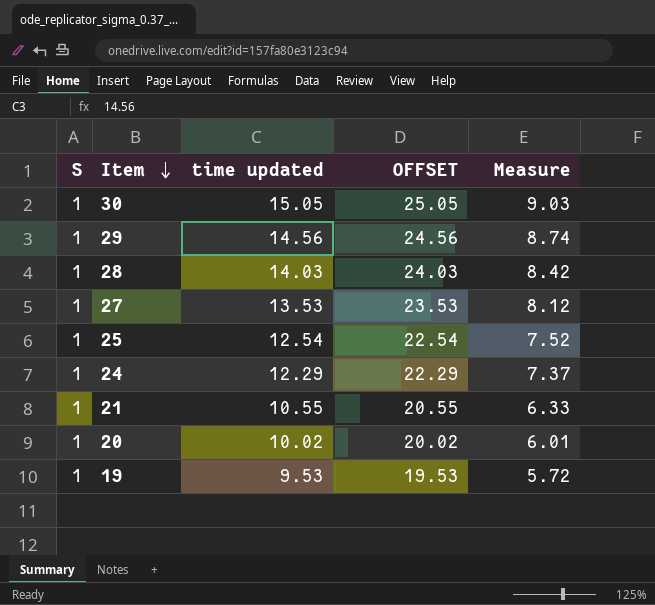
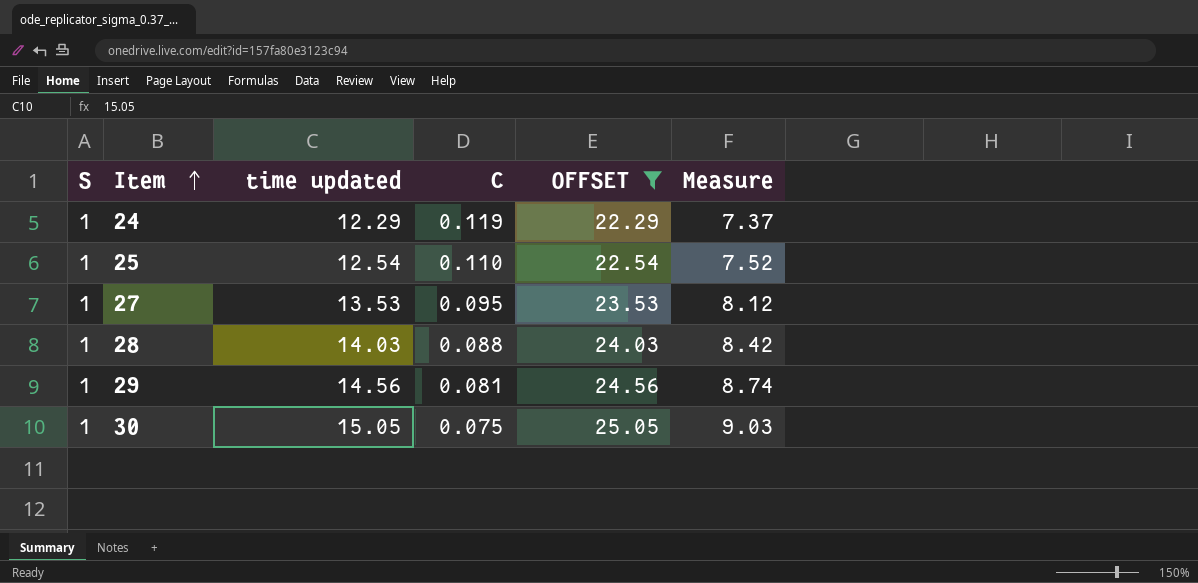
filter: none -> OFFSET >= 22.29
row order: Item descending -> Item ascending
column C | position: none -> 4

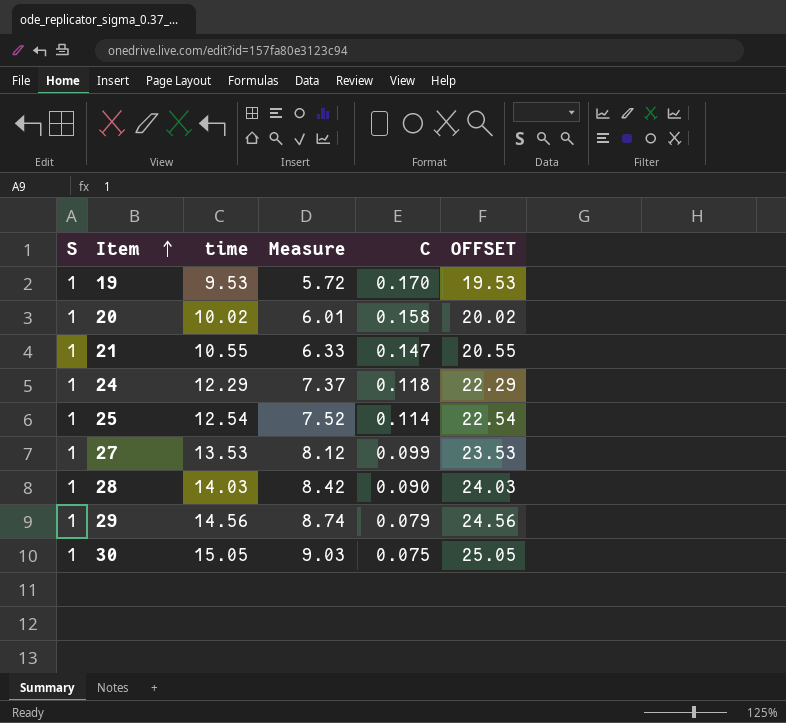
filter: OFFSET >= 22.29 -> none
column name: time updated -> time
column Measure | position: 6 -> 4
24 | C: 0.119 -> 0.118
25 | C: 0.110 -> 0.114
27 | C: 0.095 -> 0.099
28 | C: 0.088 -> 0.090
29 | C: 0.081 -> 0.079

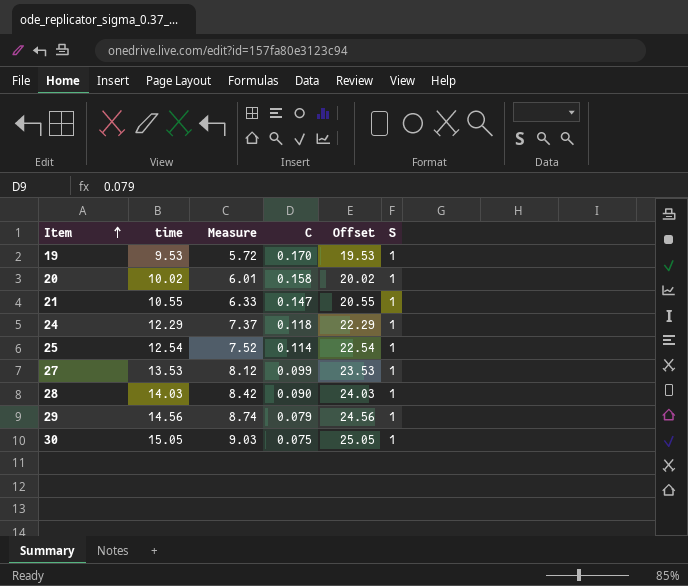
column name: OFFSET -> Offset
column S | position: 1 -> 6

